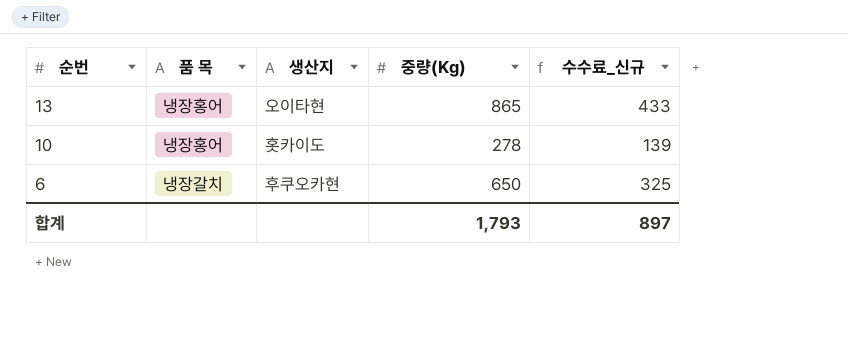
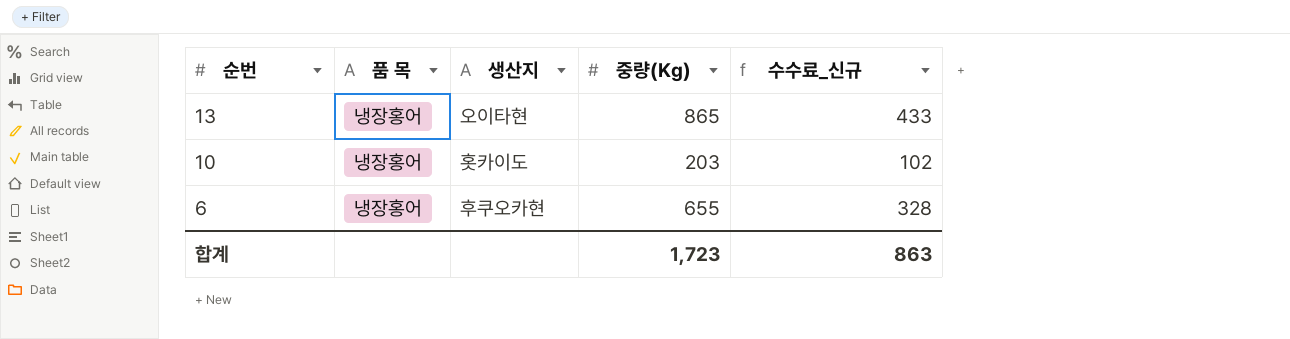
10 | 중량(Kg): 278 -> 203
10 | 수수료_신규: 139 -> 102
6 | 품 목: 냉장갈치 -> 냉장홍어
6 | 중량(Kg): 650 -> 655
6 | 수수료_신규: 325 -> 328
합계 | 중량(Kg): 1,793 -> 1,723
합계 | 수수료_신규: 897 -> 863

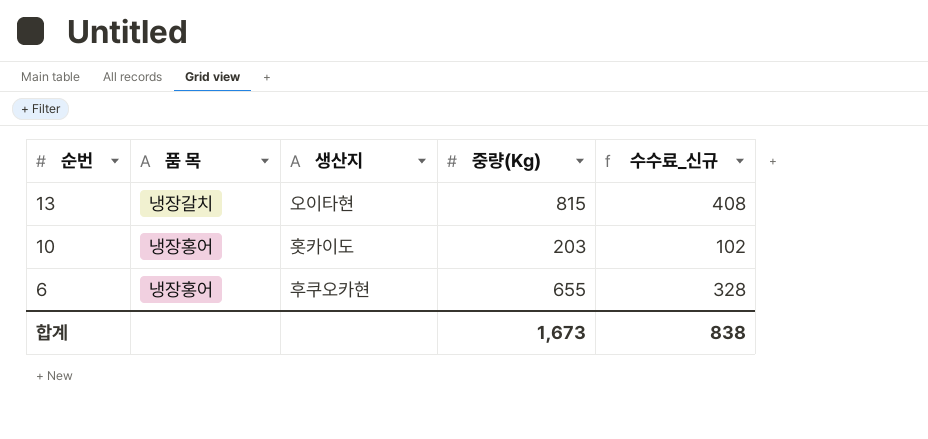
13 | 품 목: 냉장홍어 -> 냉장갈치
13 | 중량(Kg): 865 -> 815
13 | 수수료_신규: 433 -> 408
합계 | 중량(Kg): 1,723 -> 1,673
합계 | 수수료_신규: 863 -> 838

